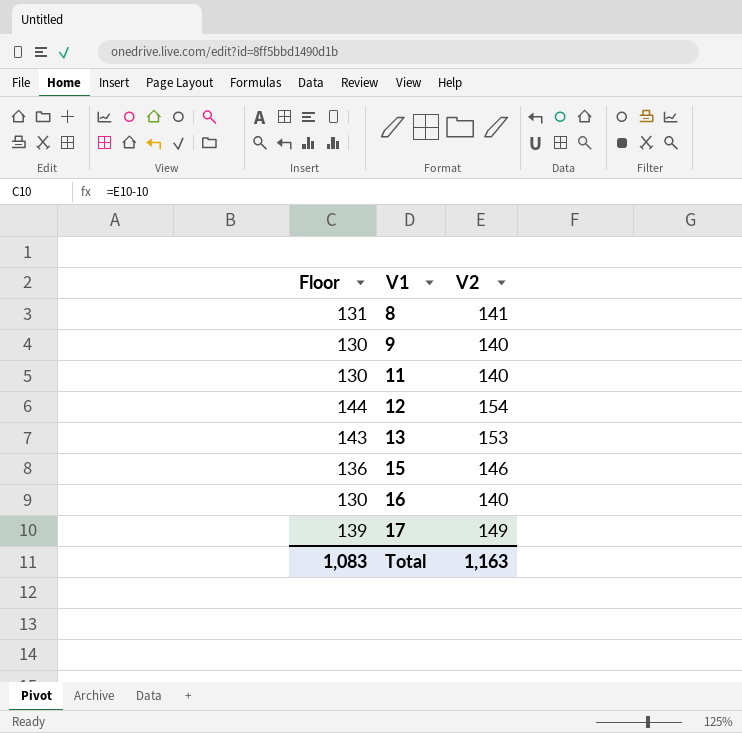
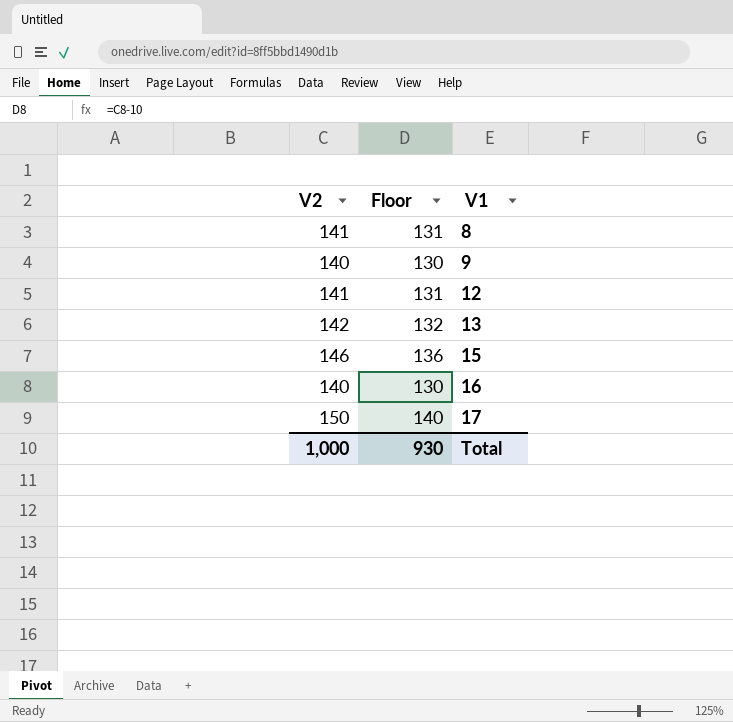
column V2 | position: 3 -> 1
row 11: 130 | 140 -> none
12 | V2: 154 -> 141
12 | Floor: 144 -> 131
13 | V2: 153 -> 142
13 | Floor: 143 -> 132
17 | V2: 149 -> 150
17 | Floor: 139 -> 140
Total | V2: 1,163 -> 1,000
Total | Floor: 1,083 -> 930

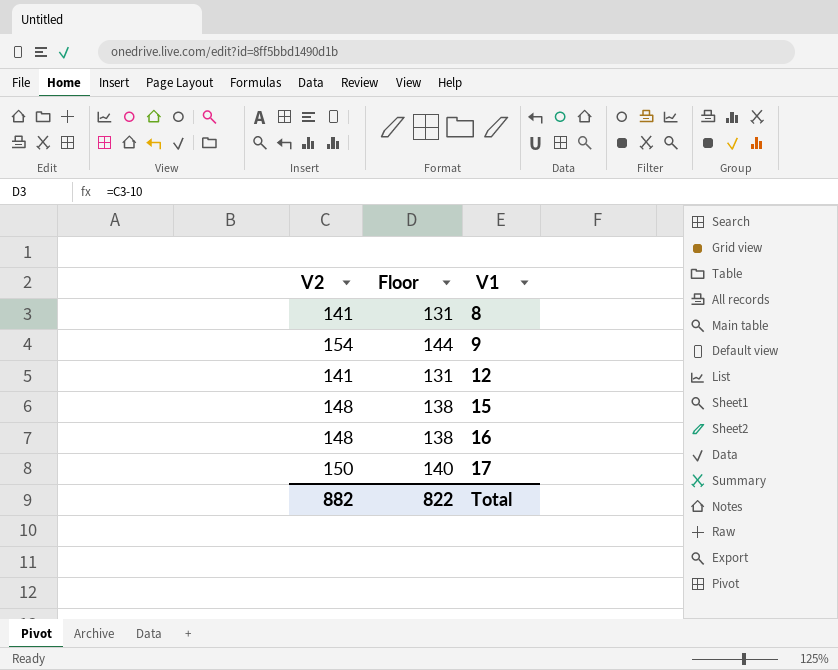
row 13: 142 | 132 -> none
9 | V2: 140 -> 154
9 | Floor: 130 -> 144
15 | V2: 146 -> 148
15 | Floor: 136 -> 138
16 | V2: 140 -> 148
16 | Floor: 130 -> 138
Total | V2: 1,000 -> 882
Total | Floor: 930 -> 822

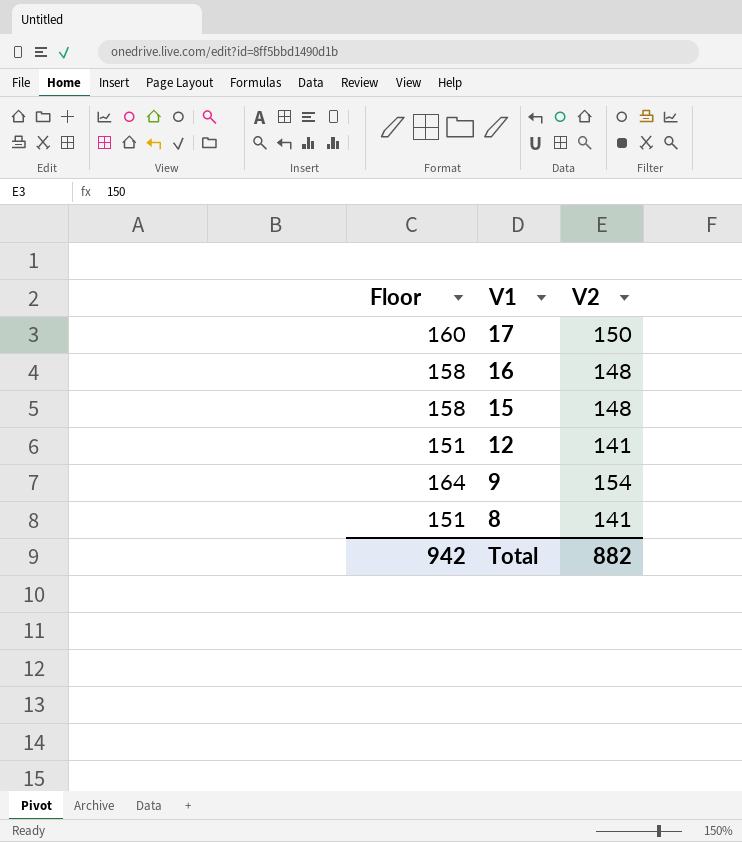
row order: V1 ascending -> V1 descending
column Floor | formula: [V2] - 10 -> [V2] + 10
column V2 | position: 1 -> 3
Total | Floor: 822 -> 942

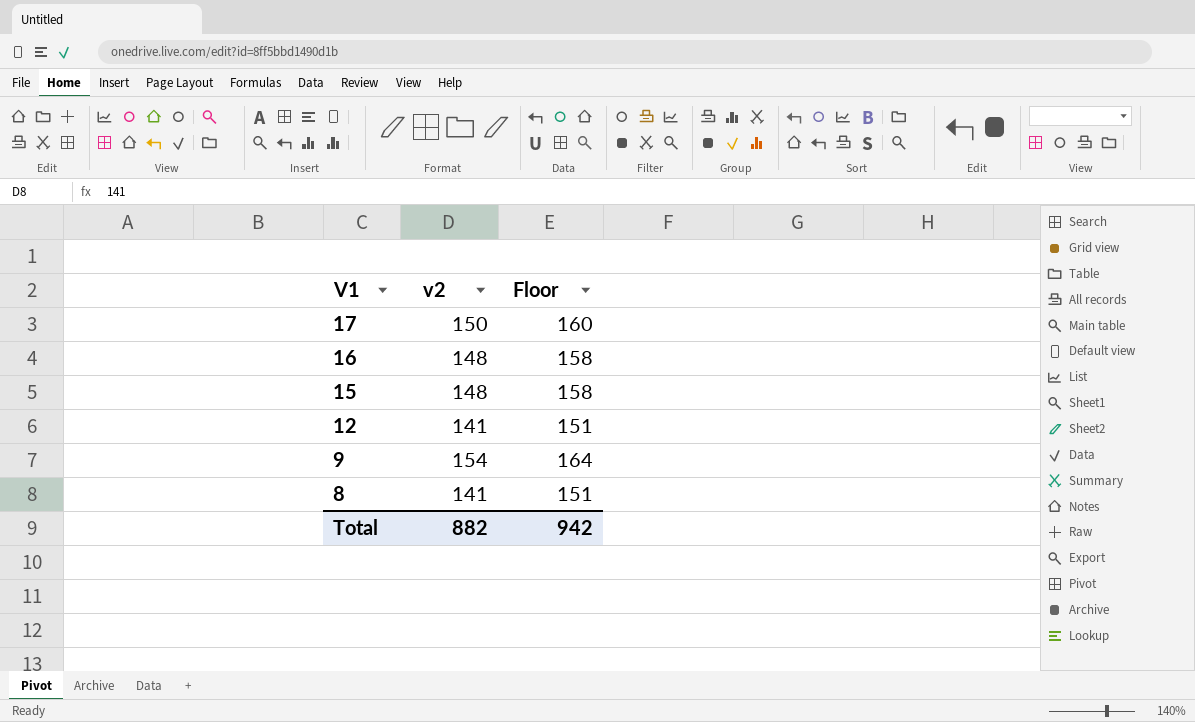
column name: V2 -> v2
column Floor | position: 1 -> 3

